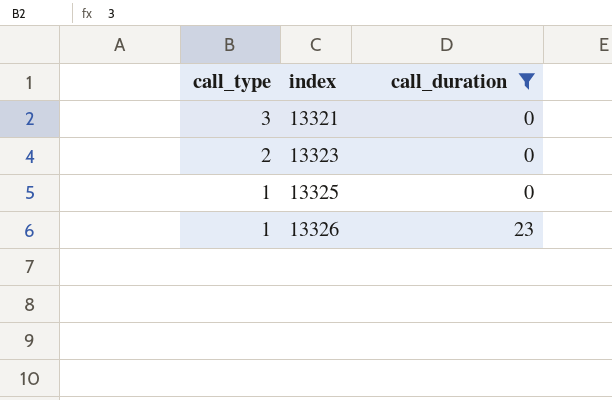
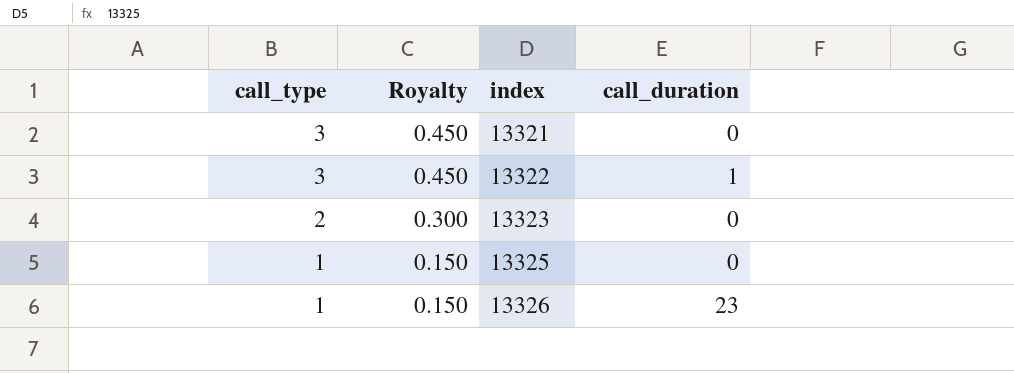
filter: call_duration != 1 -> none
column Royalty | formula: none -> [call_type] * 0.15

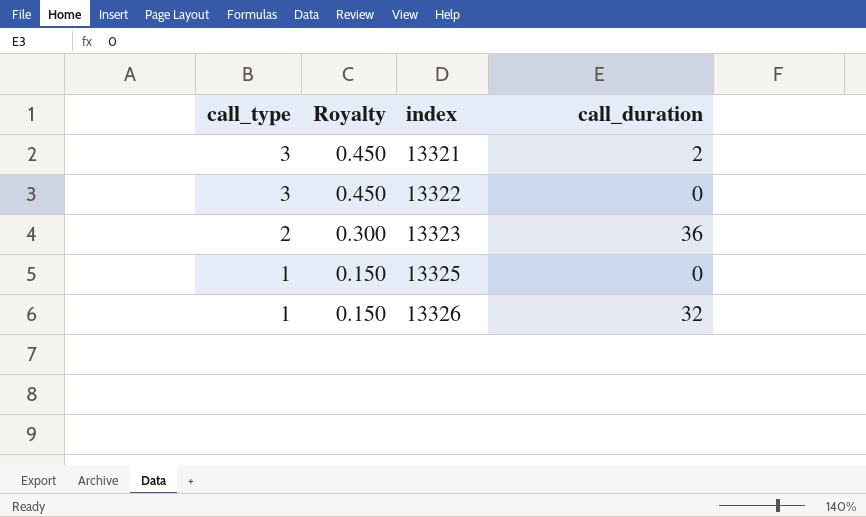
13321 | call_duration: 0 -> 2
13322 | call_duration: 1 -> 0
13323 | call_duration: 0 -> 36
13326 | call_duration: 23 -> 32

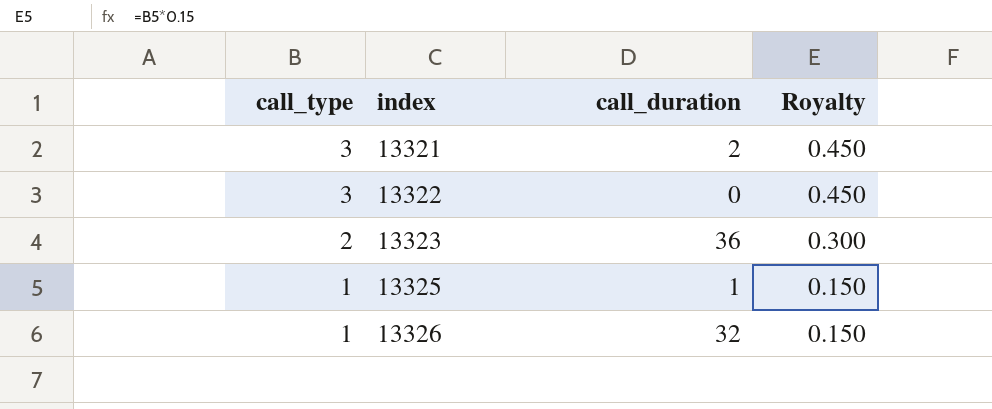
column Royalty | position: 2 -> 4
13325 | call_duration: 0 -> 1

